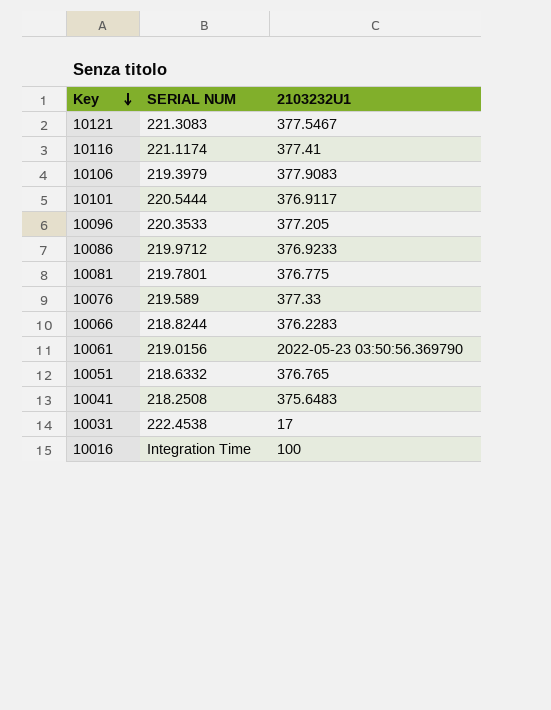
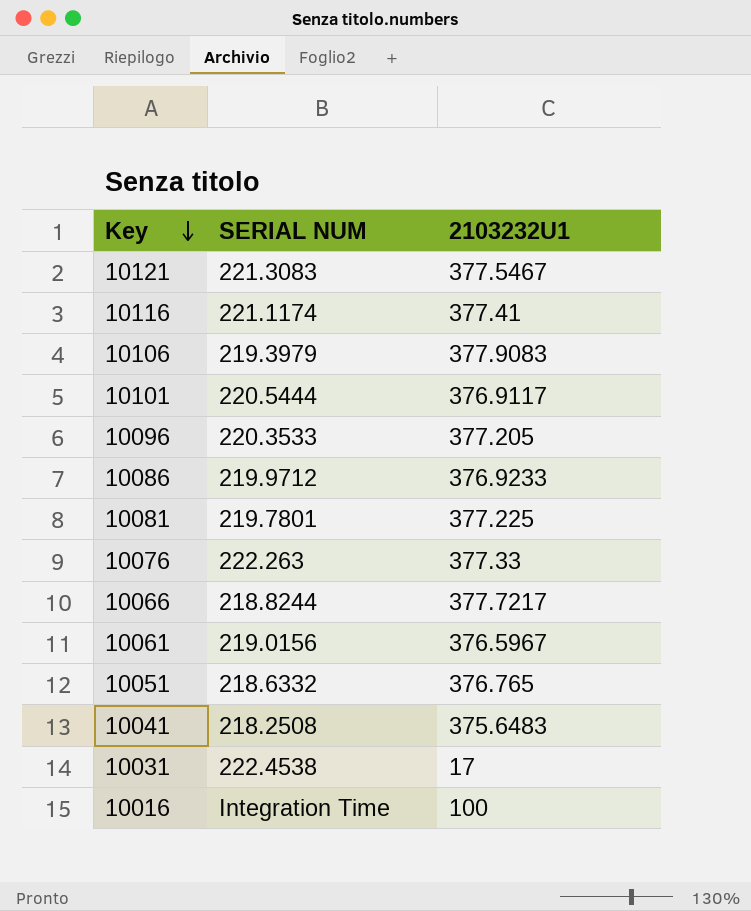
10081 | 2103232U1: 376.775 -> 377.225
10076 | SERIAL NUM: 219.589 -> 222.263
10066 | 2103232U1: 376.2283 -> 377.7217
10061 | 2103232U1: 2022-05-23 03:50:56.369790 -> 376.5967

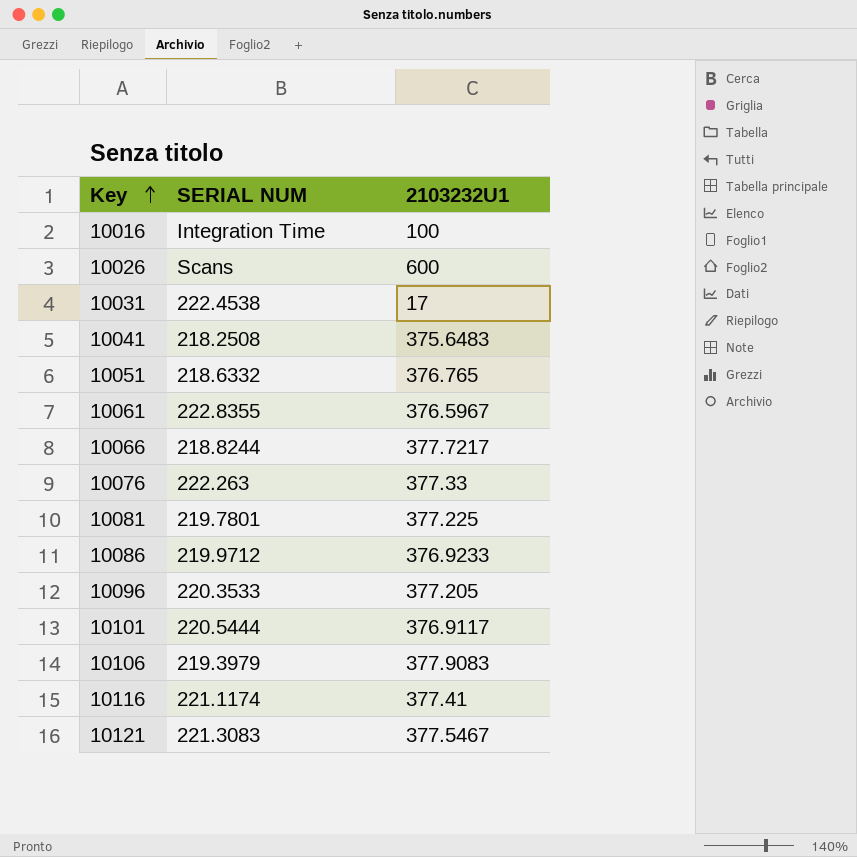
row order: Key descending -> Key ascending
row 10026: none -> Scans | 600
10061 | SERIAL NUM: 219.0156 -> 222.8355

